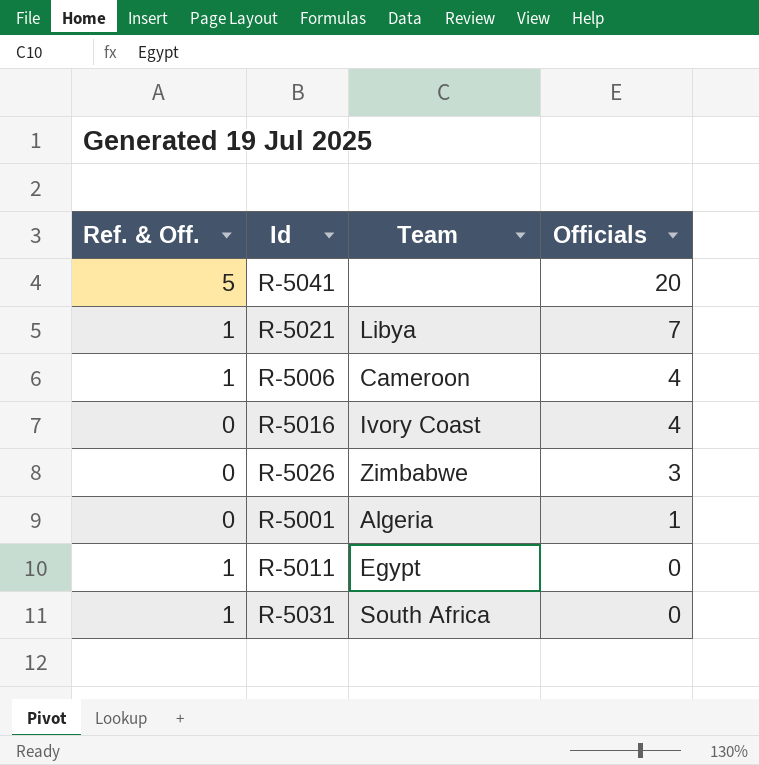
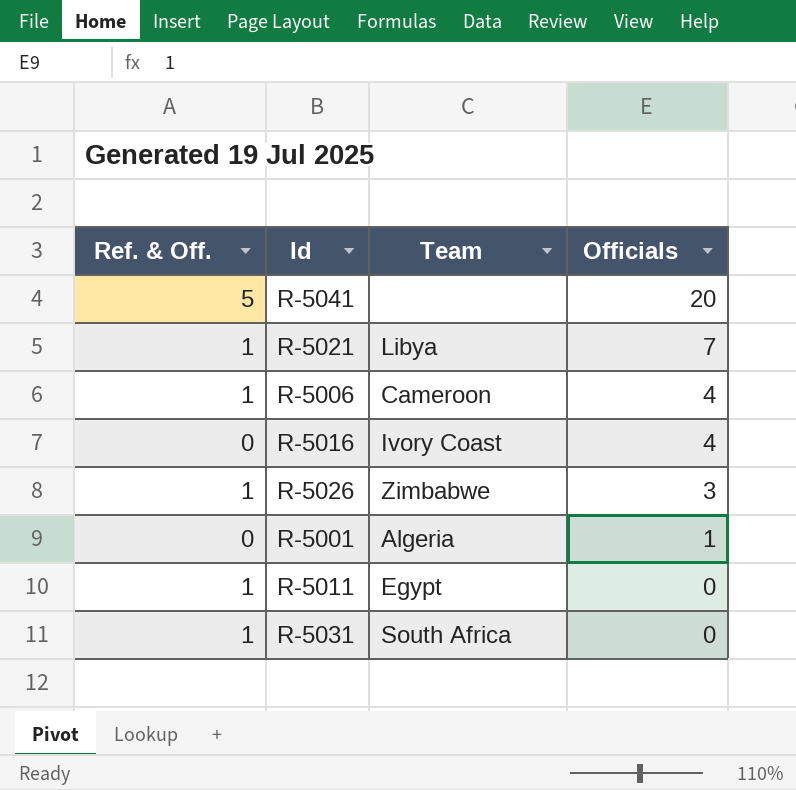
R-5026 | Ref. & Off.: 0 -> 1

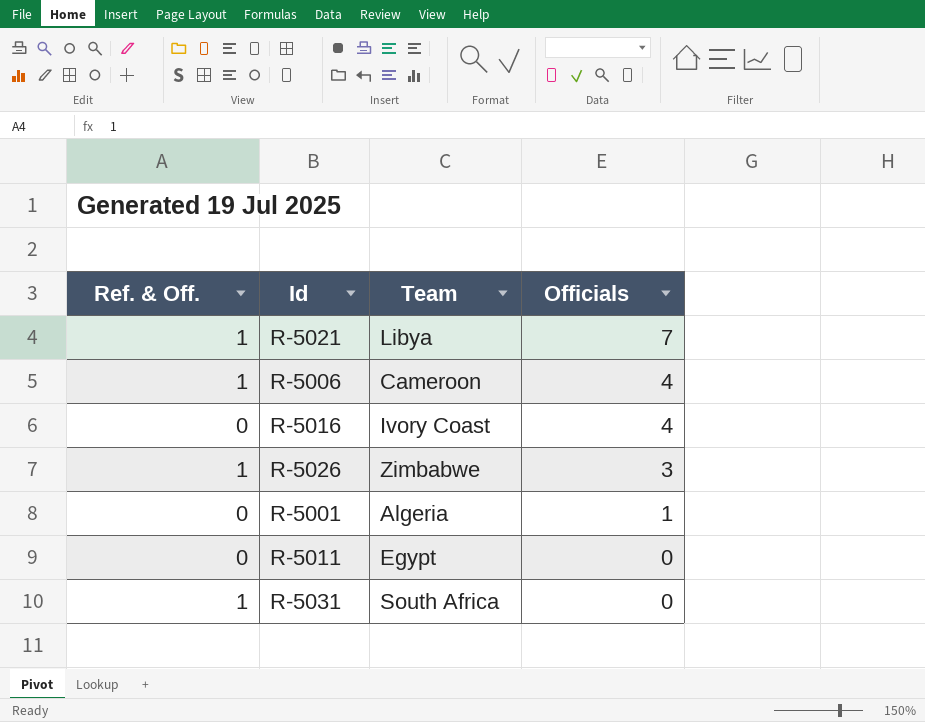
row R-5041: 5 | none | 20 -> none
R-5011 | Ref. & Off.: 1 -> 0

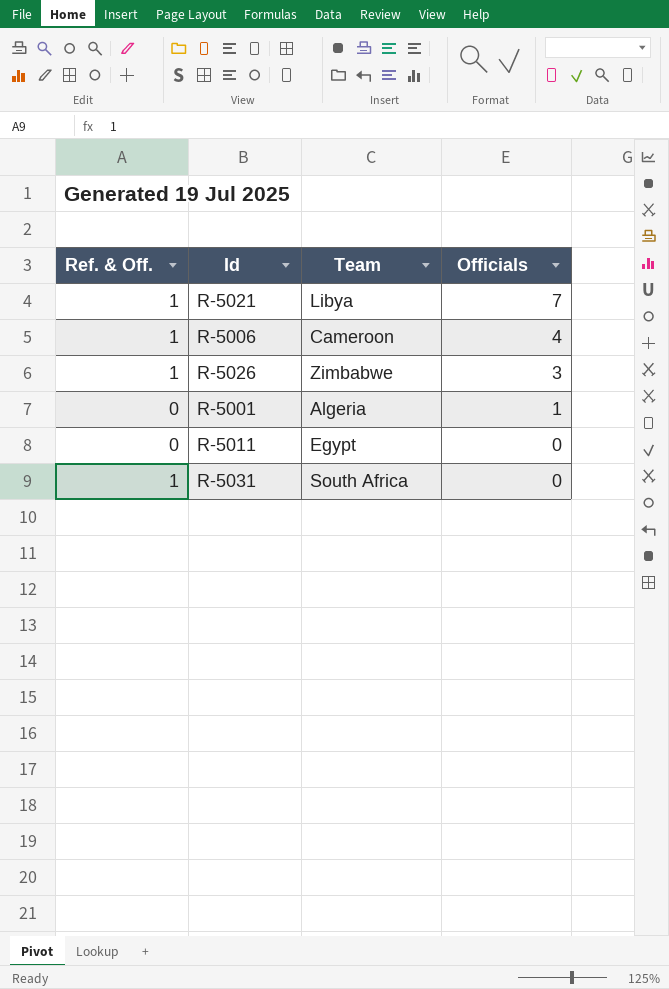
row R-5016: 0 | Ivory Coast | 4 -> none

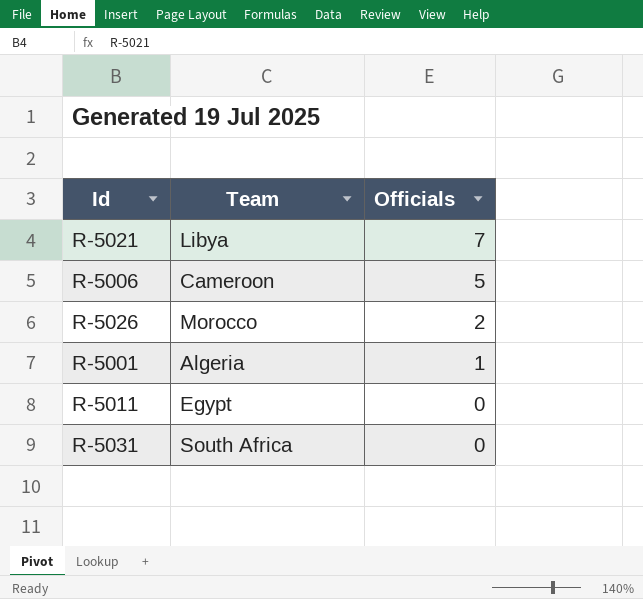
column Ref. & Off. | position: 1 -> none
R-5006 | Officials: 4 -> 5
R-5026 | Team: Zimbabwe -> Morocco
R-5026 | Officials: 3 -> 2

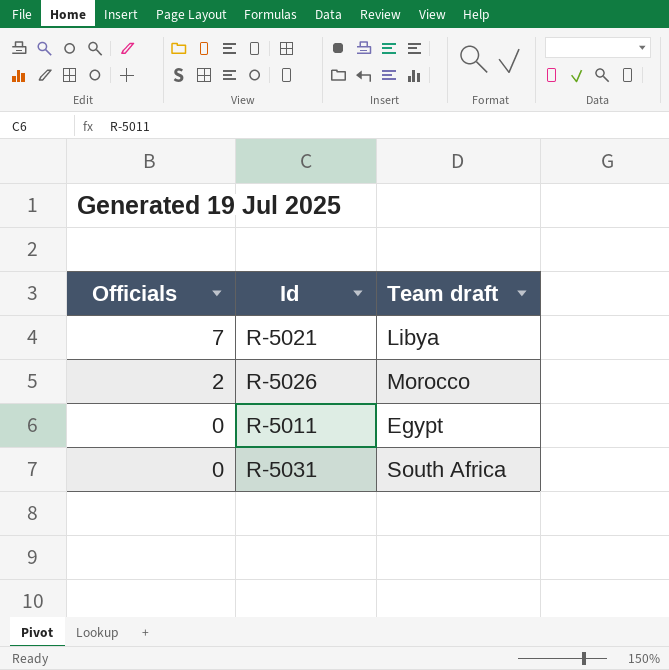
column Officials | position: 3 -> 1
column name: Team -> Team draft
row R-5006: Cameroon | 5 -> none
row R-5001: Algeria | 1 -> none

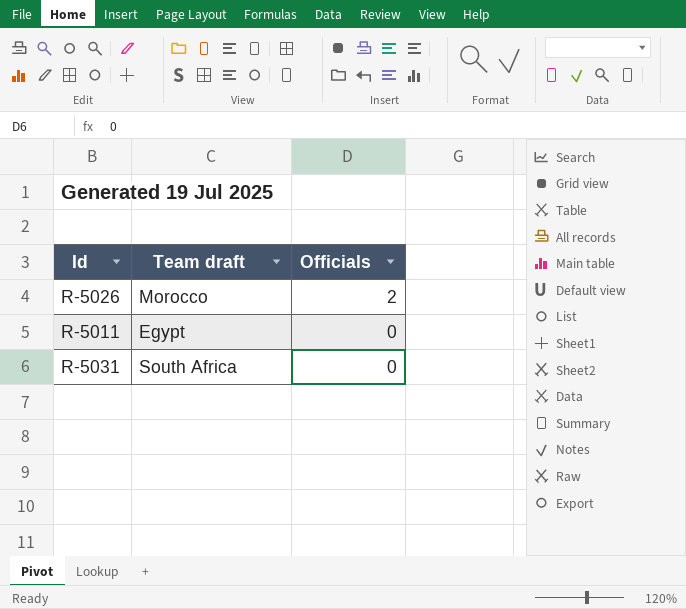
column Officials | position: 1 -> 3
row R-5021: 7 | Libya -> none

